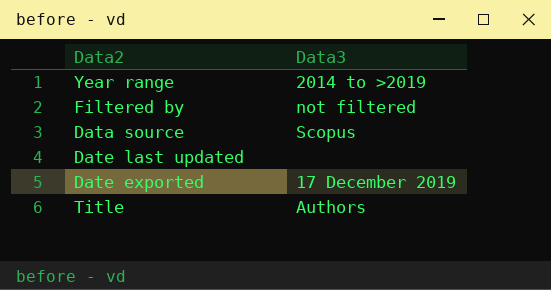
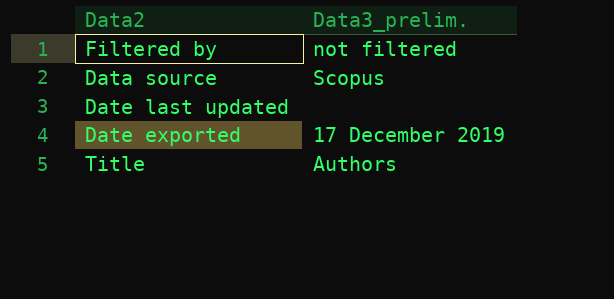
column name: Data3 -> Data3_prelim.
row Year range: 2014 to >2019 -> none

